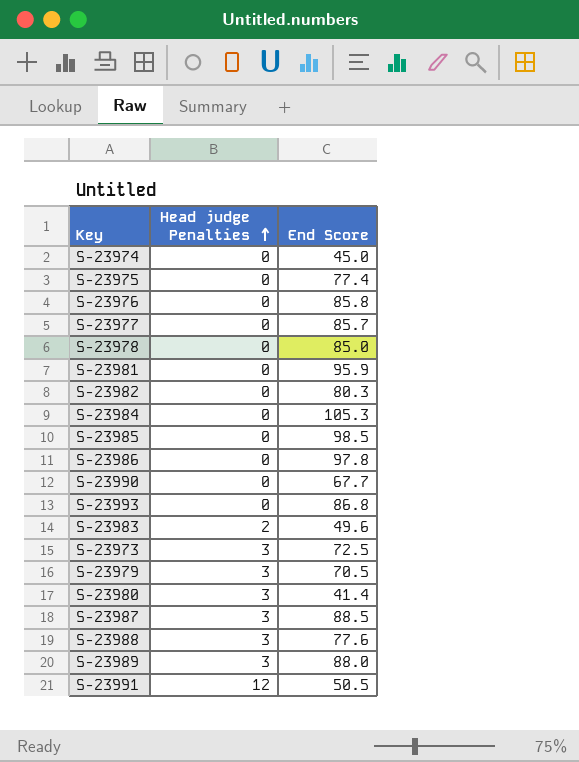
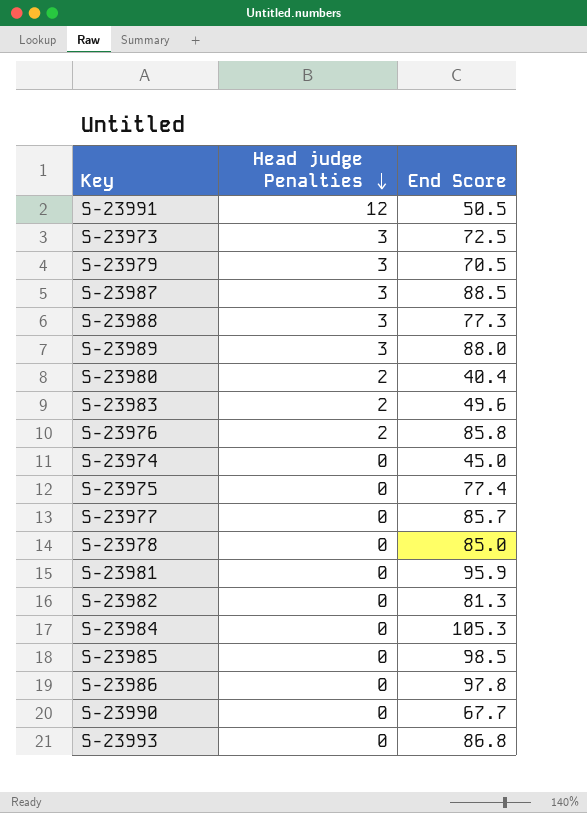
row order: Head judge Penalties ascending -> Head judge Penalties descending
S-23988 | End Score: 77.6 -> 77.3
S-23980 | Head judge Penalties: 3 -> 2
S-23980 | End Score: 41.4 -> 40.4
S-23976 | Head judge Penalties: 0 -> 2
S-23982 | End Score: 80.3 -> 81.3

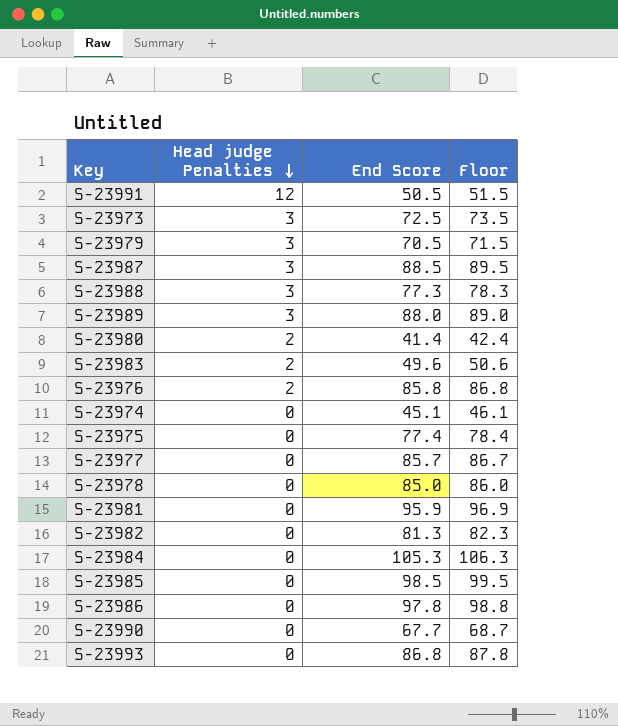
column Floor | formula: none -> [End Score] + 1
S-23980 | End Score: 40.4 -> 41.4
S-23974 | End Score: 45.0 -> 45.1

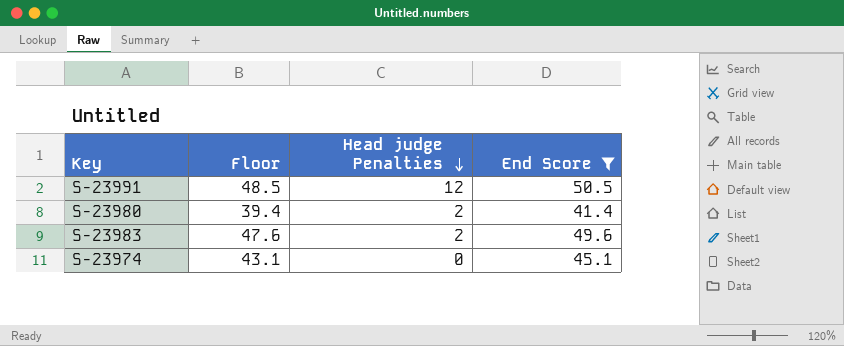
filter: none -> End Score <= 50.5
column Floor | formula: [End Score] + 1 -> [End Score] - 2
column Floor | position: 4 -> 2

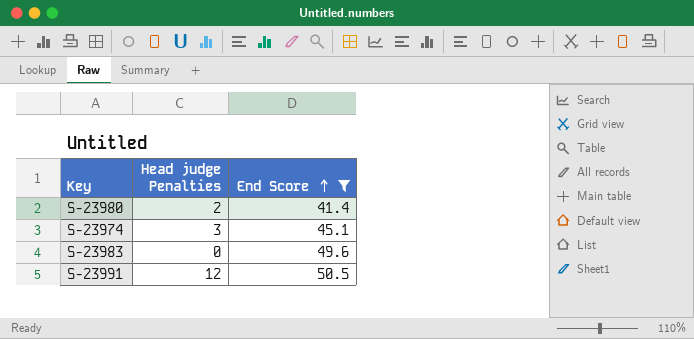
row order: Head judge Penalties descending -> End Score ascending
column Floor | formula: [End Score] - 2 -> none
S-23974 | Head judge Penalties: 0 -> 3
S-23983 | Head judge Penalties: 2 -> 0

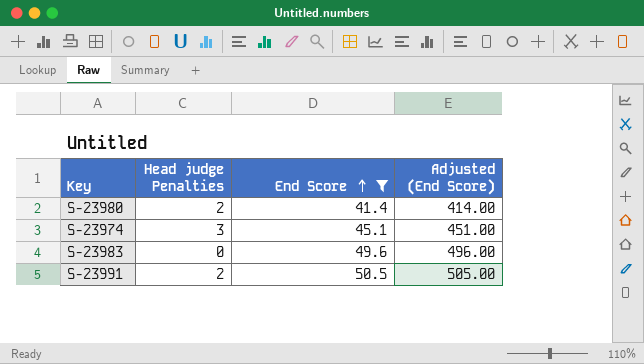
column Adjusted (End Score) | formula: none -> [End Score] * 10
S-23991 | Head judge Penalties: 12 -> 2

